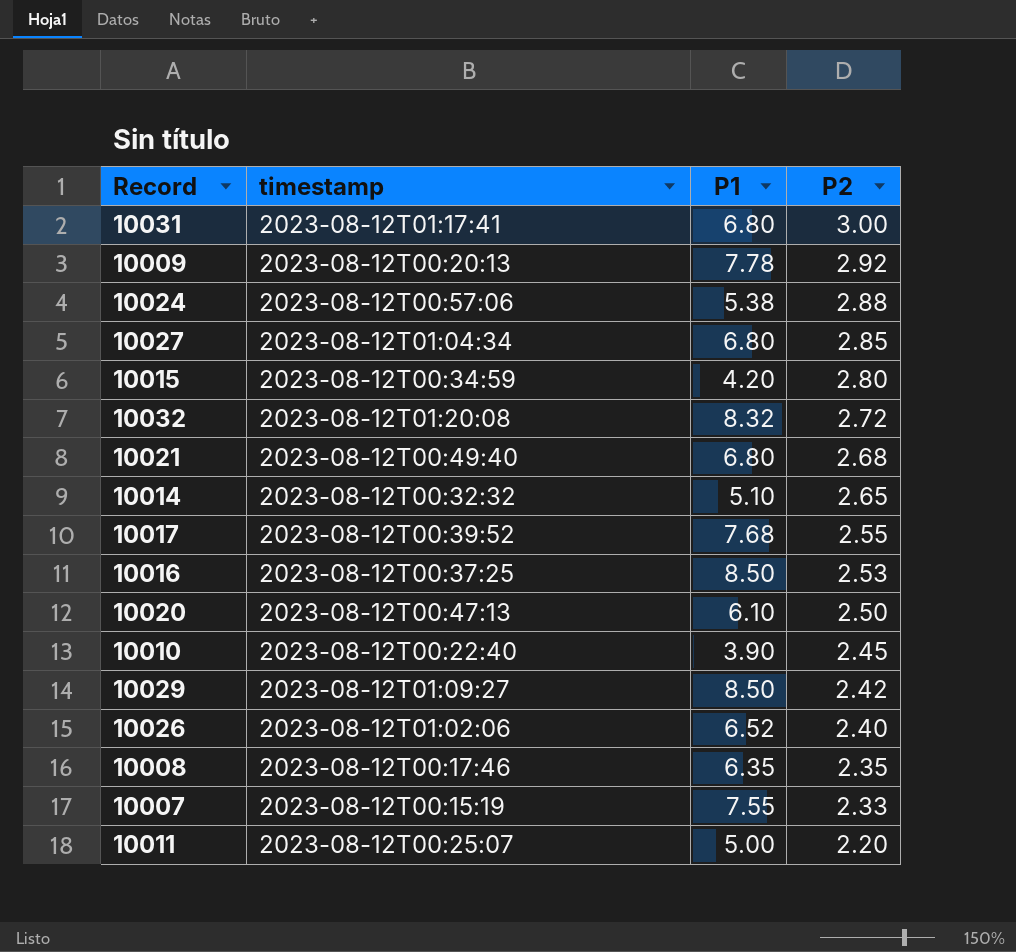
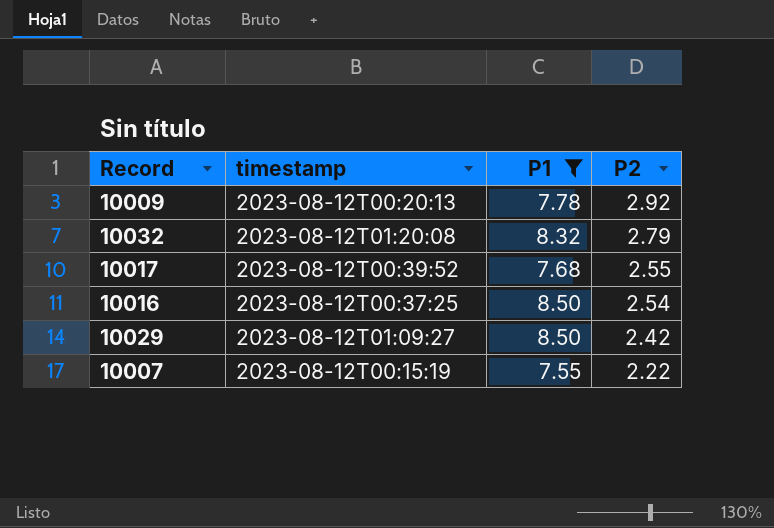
filter: none -> P1 >= 7.55
10032 | P2: 2.72 -> 2.79
10016 | P2: 2.53 -> 2.54
10007 | P2: 2.33 -> 2.22

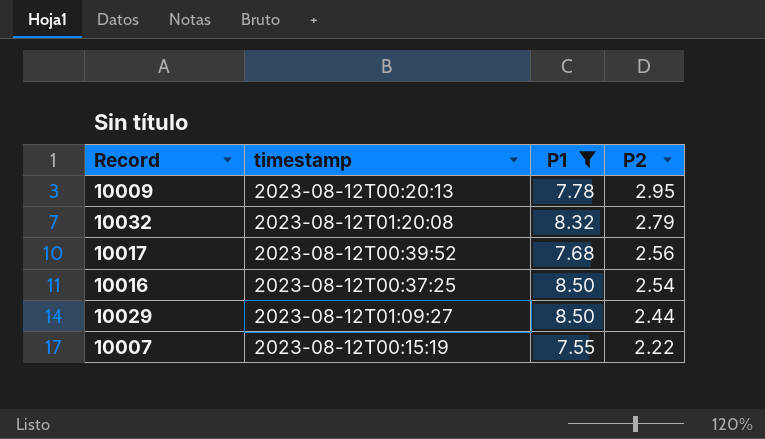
10009 | P2: 2.92 -> 2.95
10017 | P2: 2.55 -> 2.56
10029 | P2: 2.42 -> 2.44

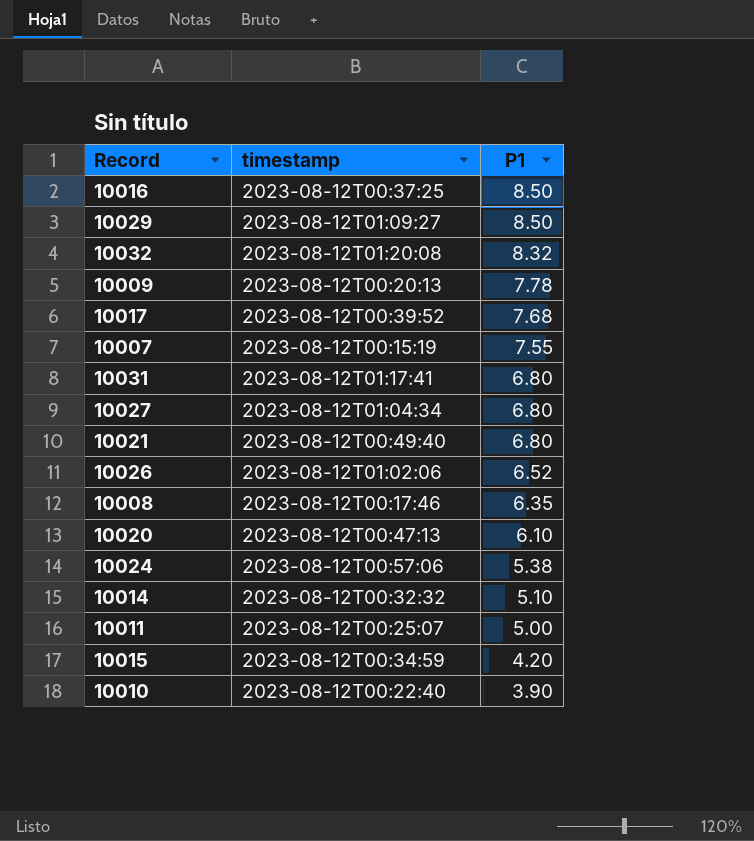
filter: P1 >= 7.55 -> none
row order: P2 descending -> P1 descending
column P2 | position: 4 -> none

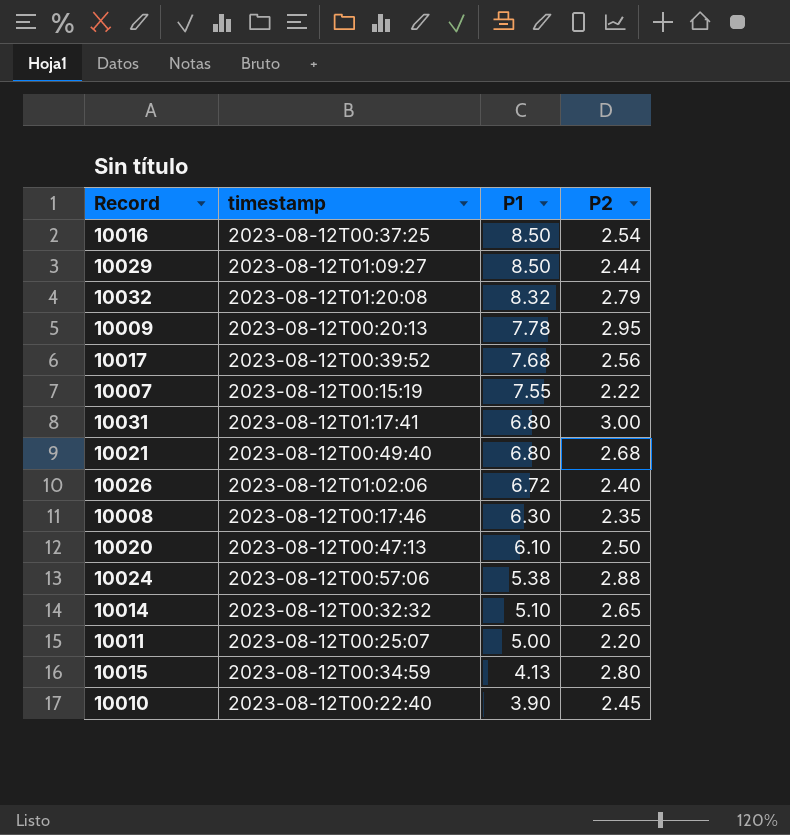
column P2 | position: none -> 4
row 10027: 2023-08-12T01:04:34 | 6.80 -> none
10026 | P1: 6.52 -> 6.72
10008 | P1: 6.35 -> 6.30
10015 | P1: 4.20 -> 4.13

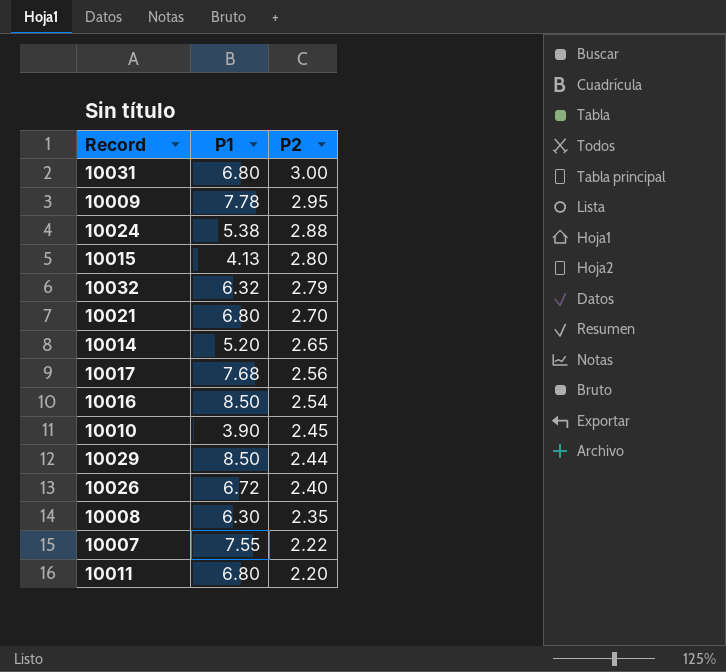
row order: P1 descending -> P2 descending
column timestamp | position: 2 -> none
row 10020: 2023-08-12T00:47:13 | 6.10 | 2.50 -> none
10032 | P1: 8.32 -> 6.32
10021 | P2: 2.68 -> 2.70
10014 | P1: 5.10 -> 5.20
10011 | P1: 5.00 -> 6.80

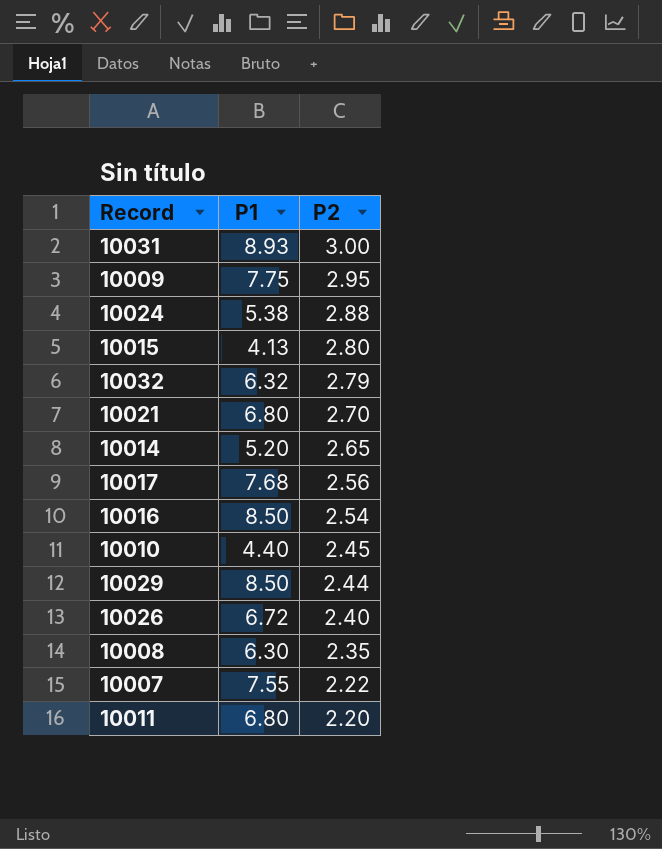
10031 | P1: 6.80 -> 8.93
10009 | P1: 7.78 -> 7.75
10010 | P1: 3.90 -> 4.40

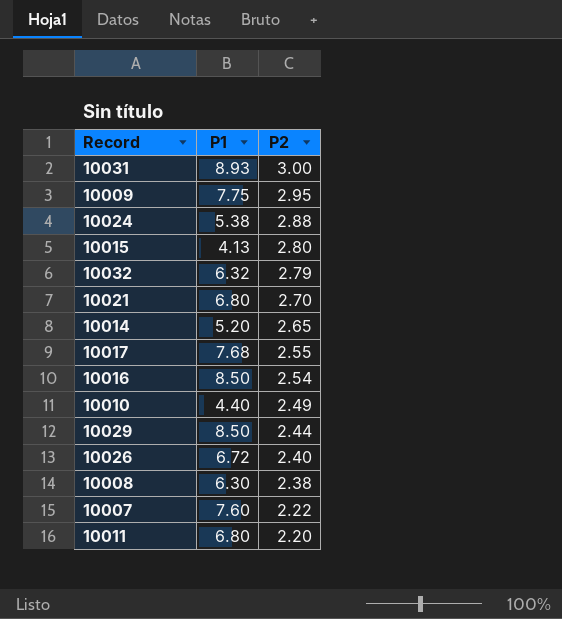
10017 | P2: 2.56 -> 2.55
10010 | P2: 2.45 -> 2.49
10008 | P2: 2.35 -> 2.38
10007 | P1: 7.55 -> 7.60

